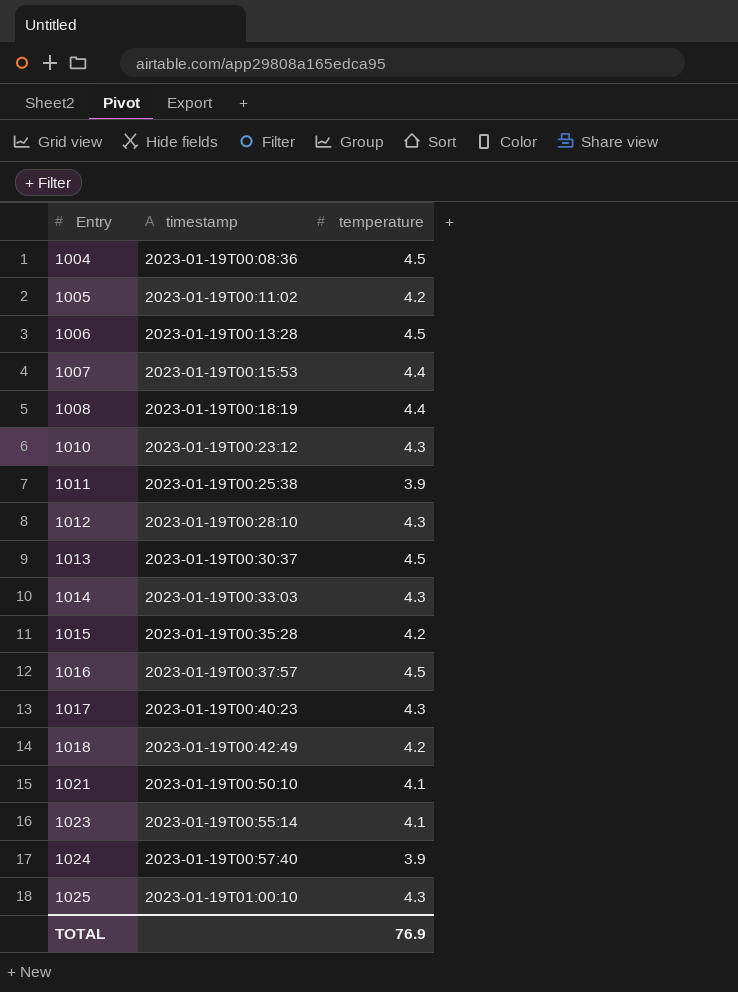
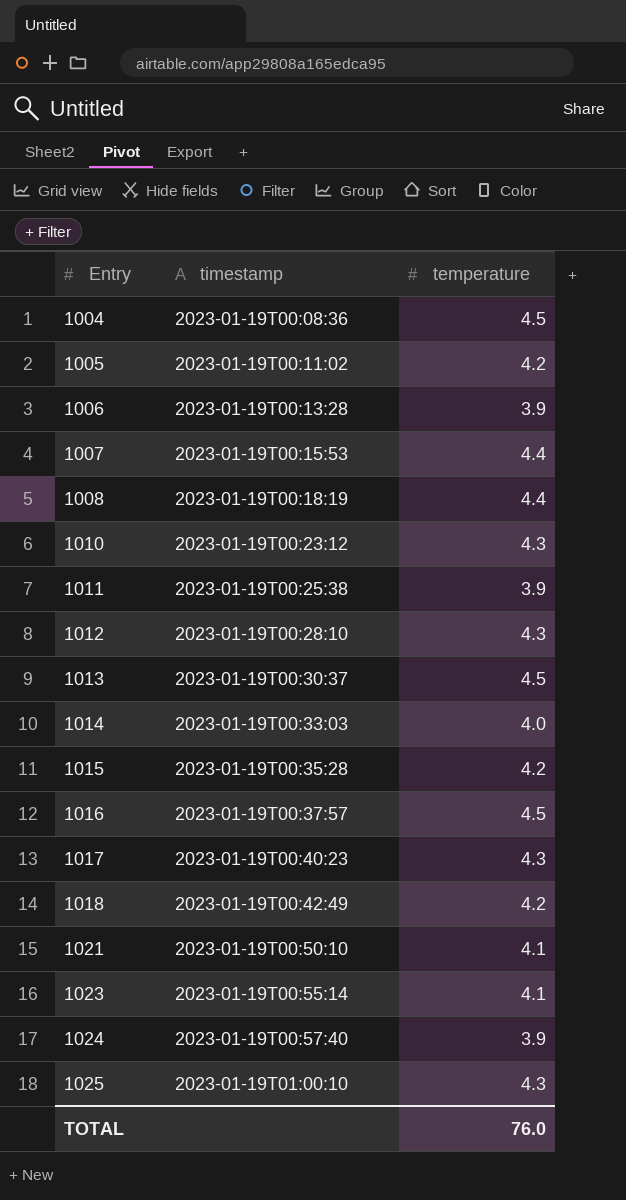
1006 | temperature: 4.5 -> 3.9
1014 | temperature: 4.3 -> 4.0
TOTAL | temperature: 76.9 -> 76.0

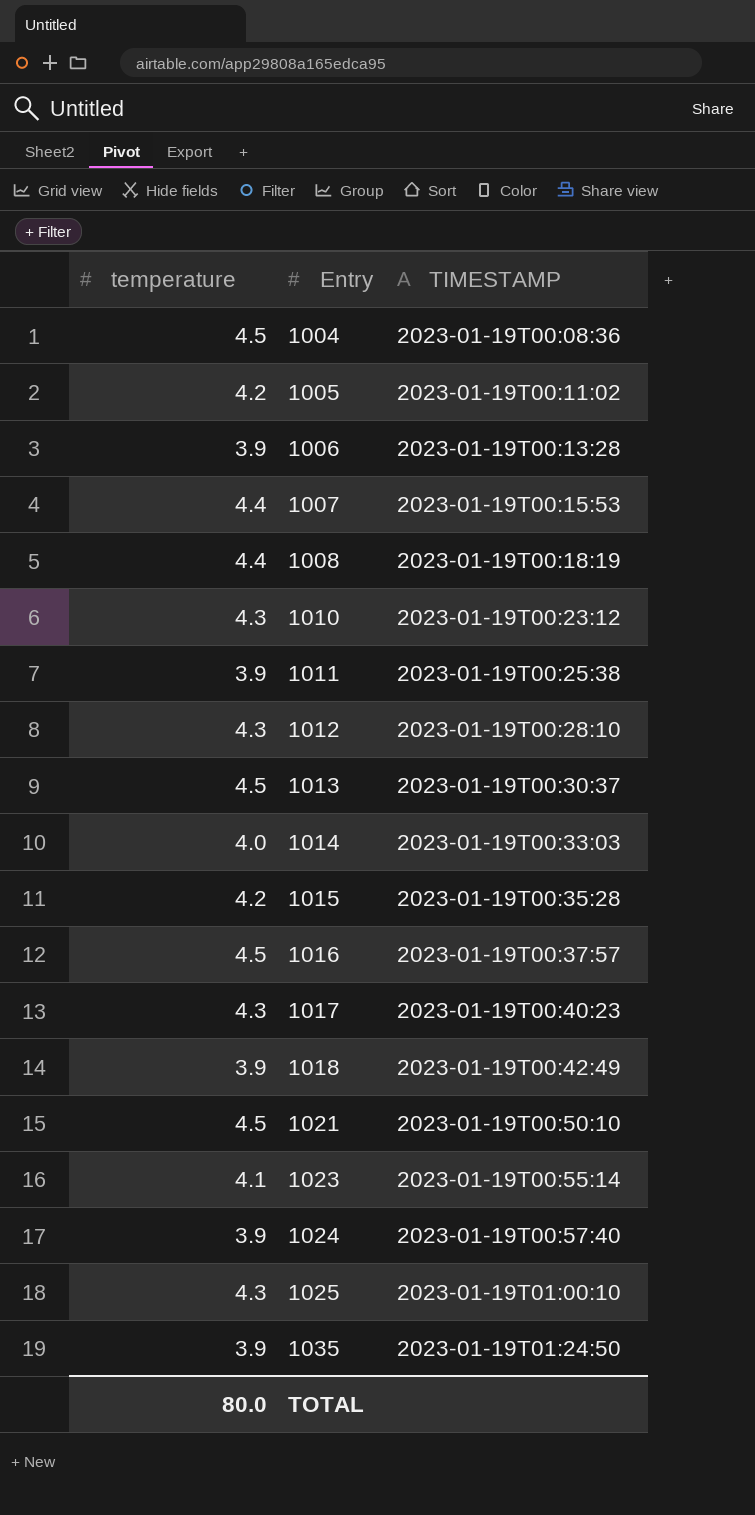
column temperature | position: 3 -> 1
column name: timestamp -> TIMESTAMP
1018 | temperature: 4.2 -> 3.9
1021 | temperature: 4.1 -> 4.5
row 1035: none -> 3.9 | 2023-01-19T01:24:50
TOTAL | temperature: 76.0 -> 80.0

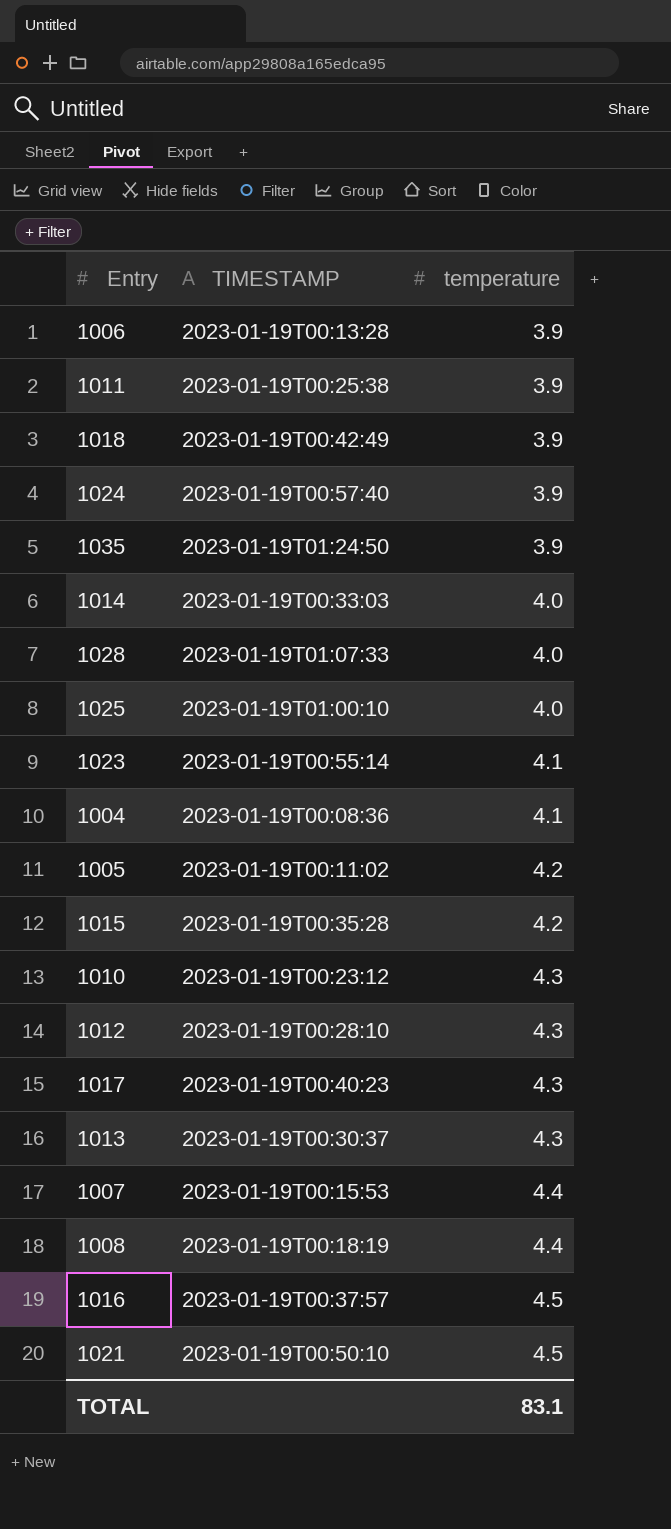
row order: Entry ascending -> temperature ascending
column temperature | position: 1 -> 3
row 1028: none -> 2023-01-19T01:07:33 | 4.0
1025 | temperature: 4.3 -> 4.0
1004 | temperature: 4.5 -> 4.1
1013 | temperature: 4.5 -> 4.3
TOTAL | temperature: 80.0 -> 83.1

